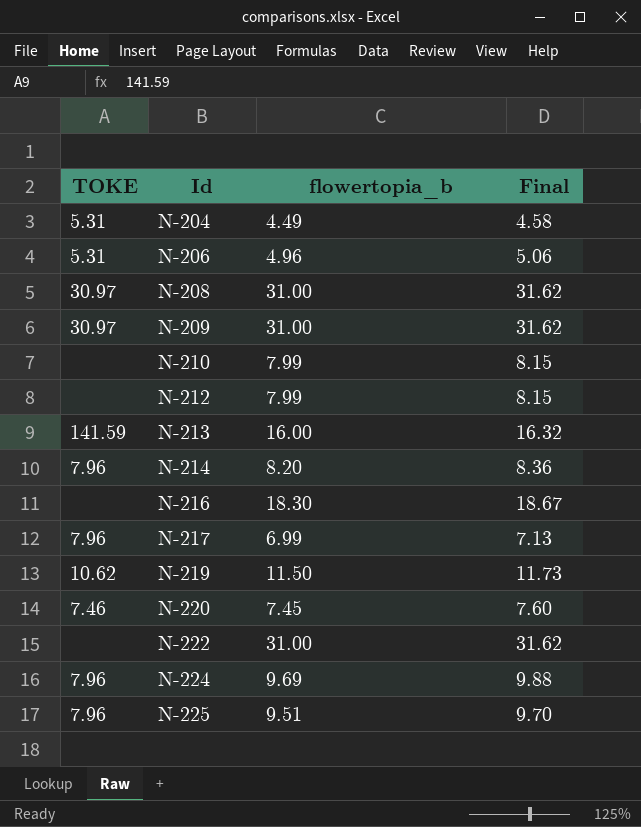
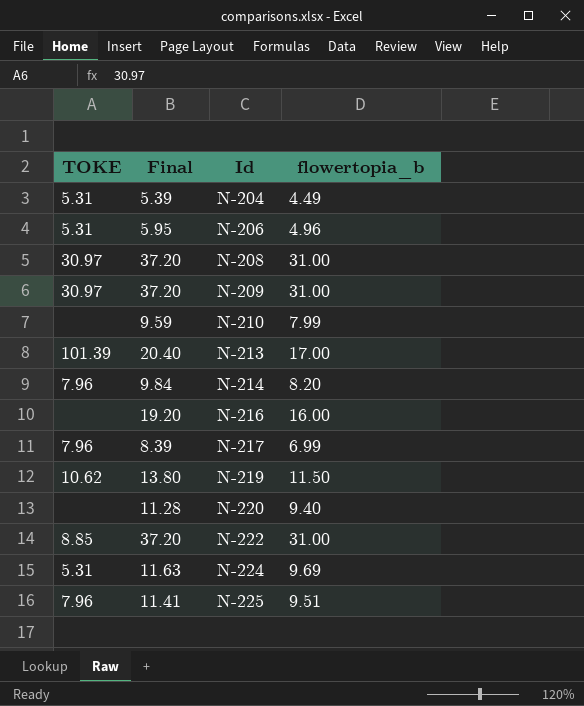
column Final | formula: [flowertopia_b] * 1.02 -> [flowertopia_b] * 1.2
column Final | position: 4 -> 2
row N-212: none | 7.99 | 8.15 -> none
N-213 | TOKE: 141.59 -> 101.39
N-213 | flowertopia_b: 16.00 -> 17.00
N-216 | flowertopia_b: 18.30 -> 16.00
N-220 | TOKE: 7.46 -> none
N-220 | flowertopia_b: 7.45 -> 9.40
N-222 | TOKE: none -> 8.85
N-224 | TOKE: 7.96 -> 5.31

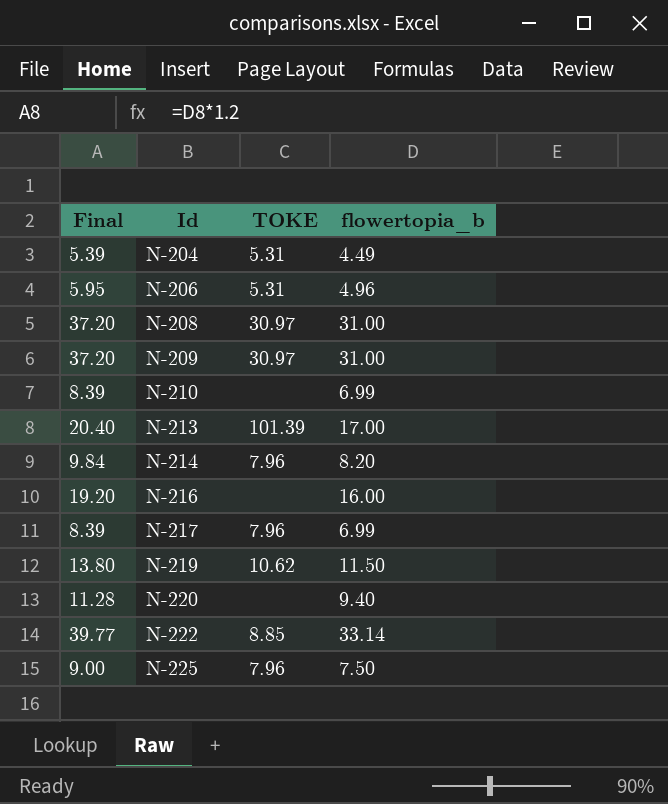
column TOKE | position: 1 -> 3
row N-224: 5.31 | 11.63 | 9.69 -> none
N-210 | Final: 9.59 -> 8.39
N-210 | flowertopia_b: 7.99 -> 6.99
N-222 | Final: 37.20 -> 39.77
N-222 | flowertopia_b: 31.00 -> 33.14
N-225 | Final: 11.41 -> 9.00
N-225 | flowertopia_b: 9.51 -> 7.50

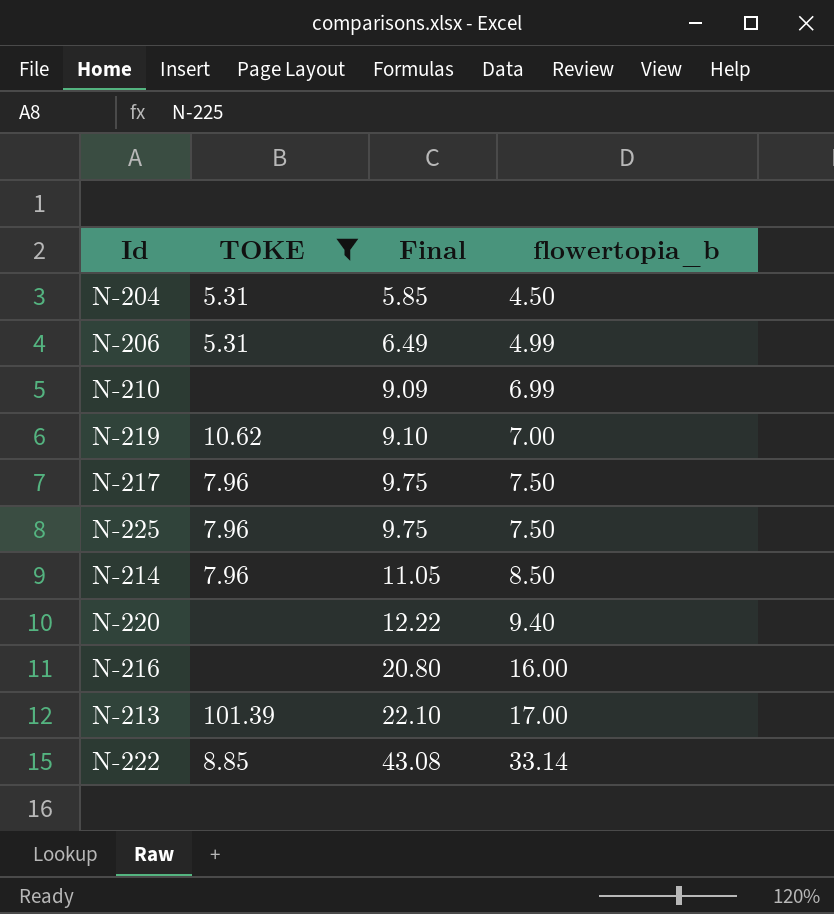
filter: none -> TOKE != 30.97
row order: Id ascending -> Final ascending
column Final | formula: [flowertopia_b] * 1.2 -> [flowertopia_b] * 1.3
column Final | position: 1 -> 3
N-204 | flowertopia_b: 4.49 -> 4.50
N-206 | flowertopia_b: 4.96 -> 4.99
N-219 | flowertopia_b: 11.50 -> 7.00
N-217 | flowertopia_b: 6.99 -> 7.50
N-214 | flowertopia_b: 8.20 -> 8.50

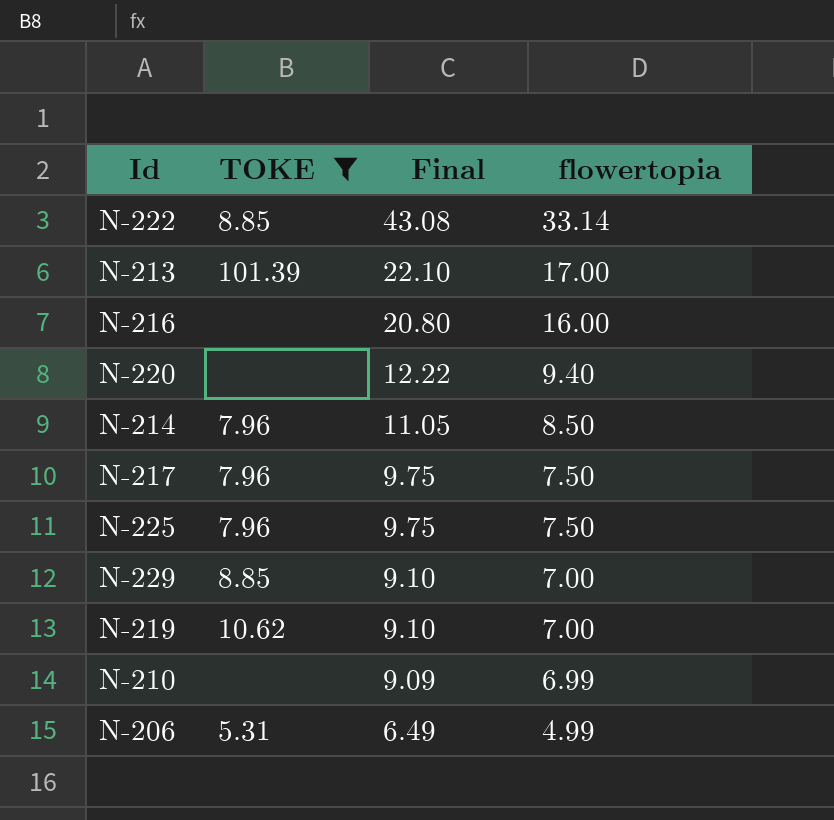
row order: Final ascending -> Final descending
column name: flowertopia_b -> flowertopia
row N-204: 5.31 | 5.85 | 4.50 -> none
row N-229: none -> 8.85 | 9.10 | 7.00

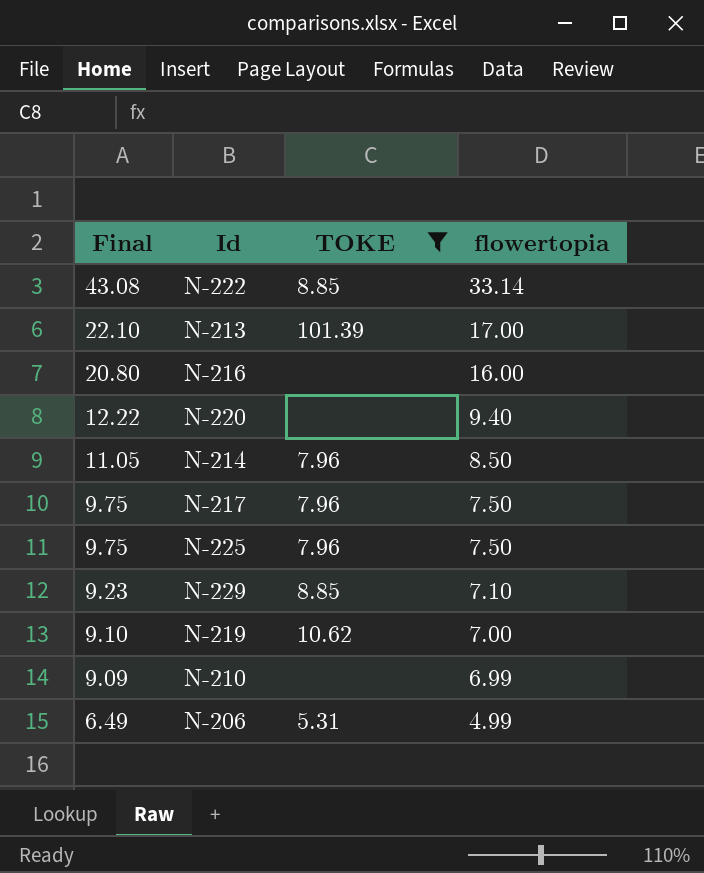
column Final | position: 3 -> 1
N-229 | Final: 9.10 -> 9.23
N-229 | flowertopia: 7.00 -> 7.10

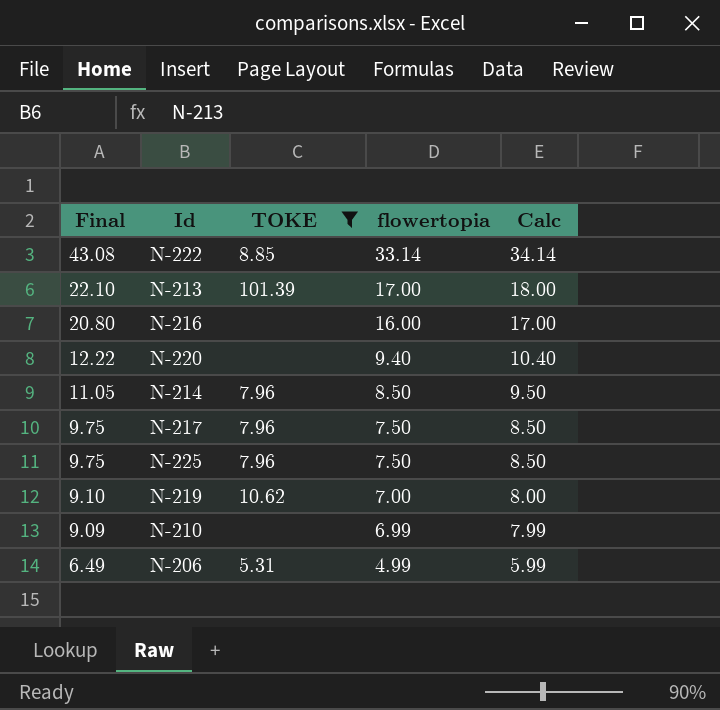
column Calc | formula: none -> [flowertopia] + 1
row N-229: 9.23 | 8.85 | 7.10 -> none

